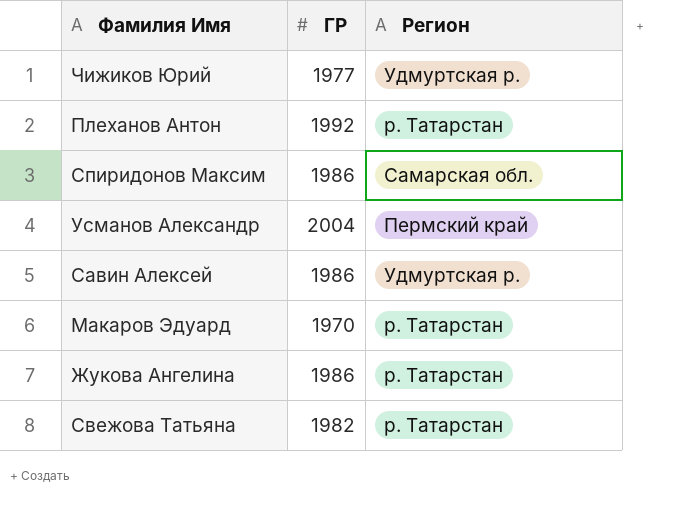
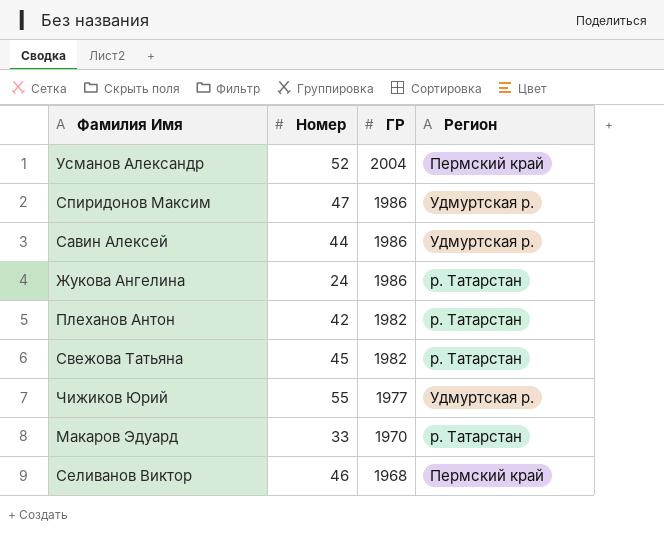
row order: none -> ГР descending
column Номер | position: none -> 2
Спиридонов Максим | Регион: Самарская обл. -> Удмуртская р.
Плеханов Антон | ГР: 1992 -> 1982
row Селиванов Виктор: none -> 46 | 1968 | Пермский край

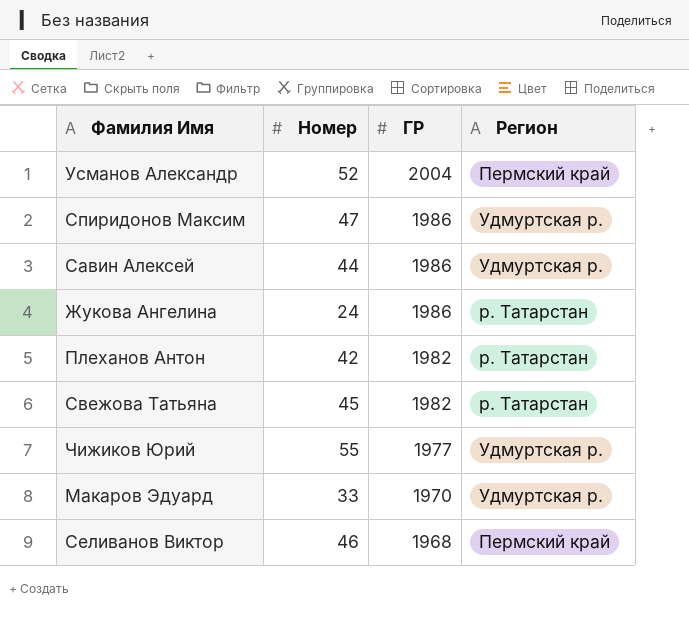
Макаров Эдуард | Регион: р. Татарстан -> Удмуртская р.

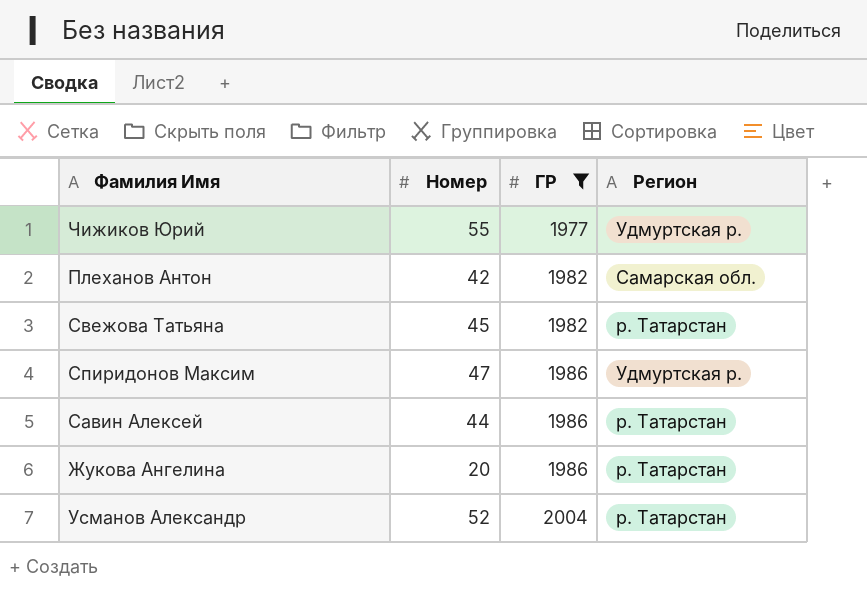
filter: none -> ГР >= 1977
row order: ГР descending -> ГР ascending
Плеханов Антон | Регион: р. Татарстан -> Самарская обл.
Савин Алексей | Регион: Удмуртская р. -> р. Татарстан
Жукова Ангелина | Номер: 24 -> 20
Усманов Александр | Регион: Пермский край -> р. Татарстан

